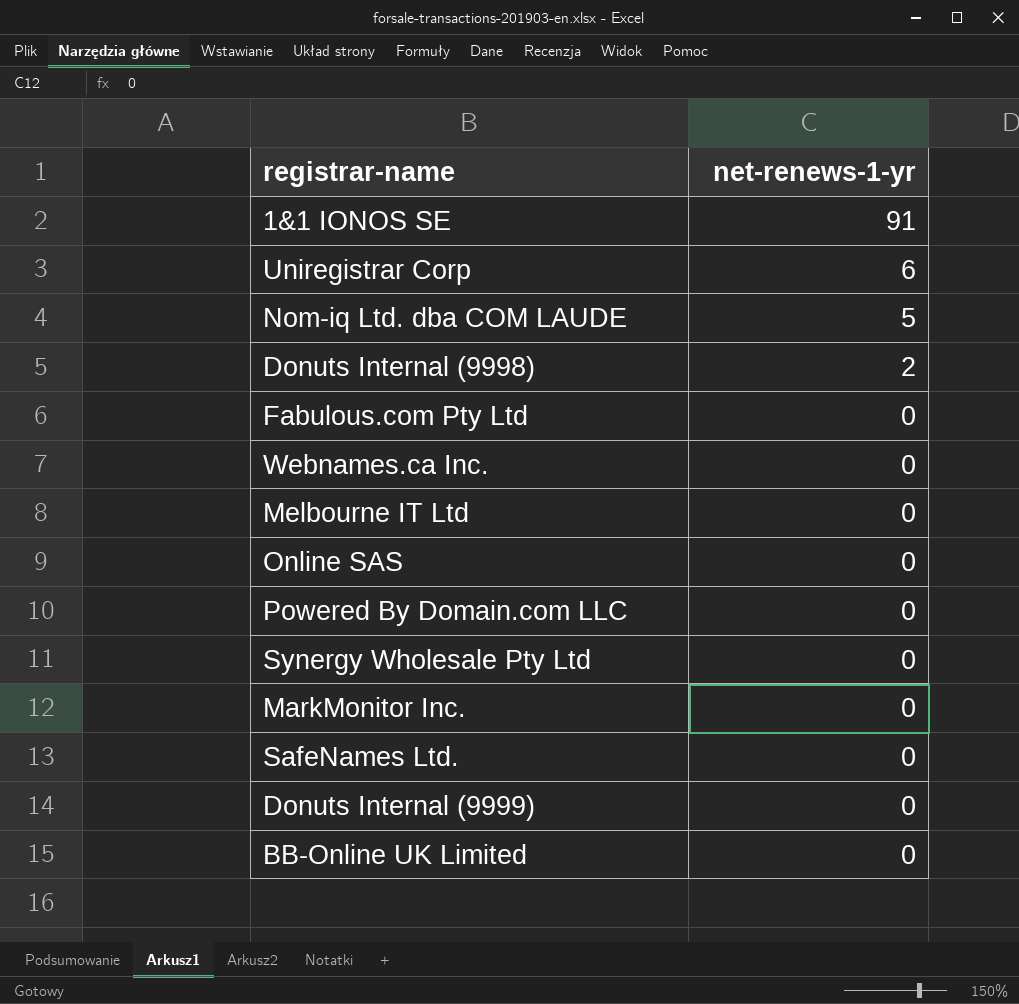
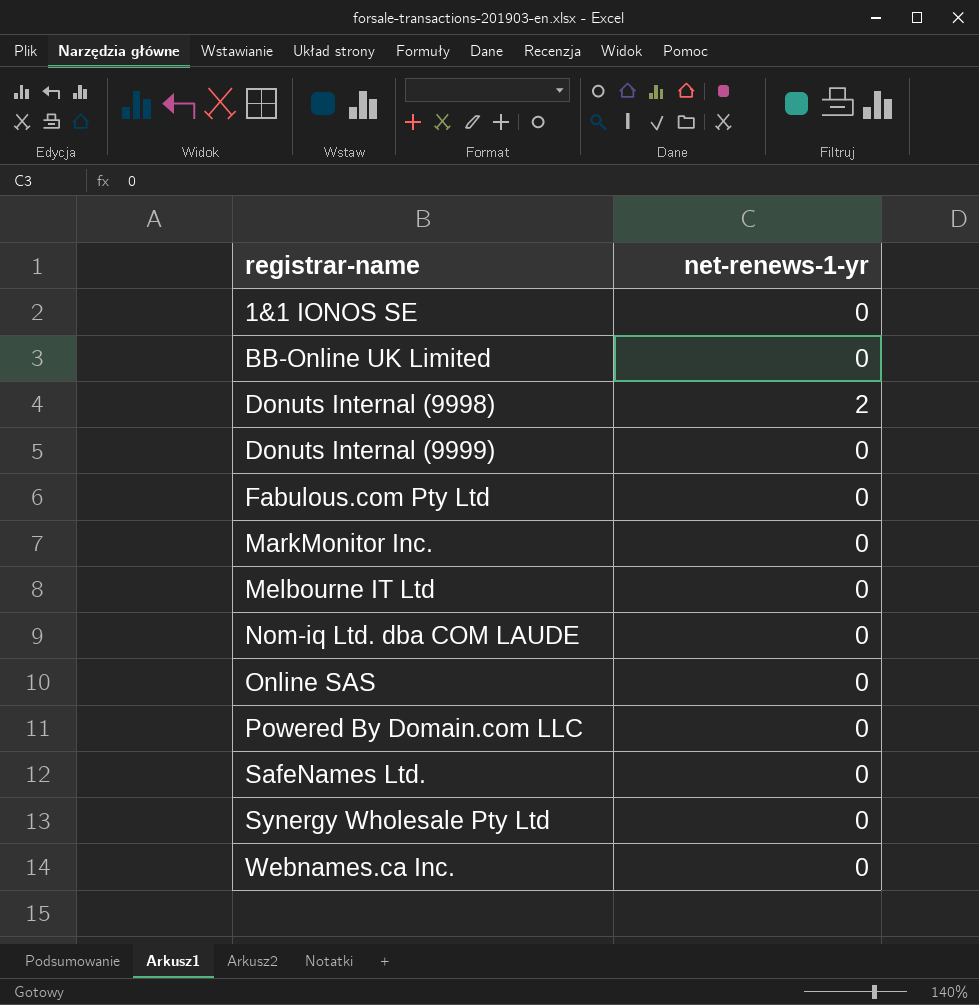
row order: net-renews-1-yr descending -> registrar-name ascending
row Uniregistrar Corp: 6 -> none
1&1 IONOS SE | net-renews-1-yr: 91 -> 0
Nom-iq Ltd. dba COM LAUDE | net-renews-1-yr: 5 -> 0

